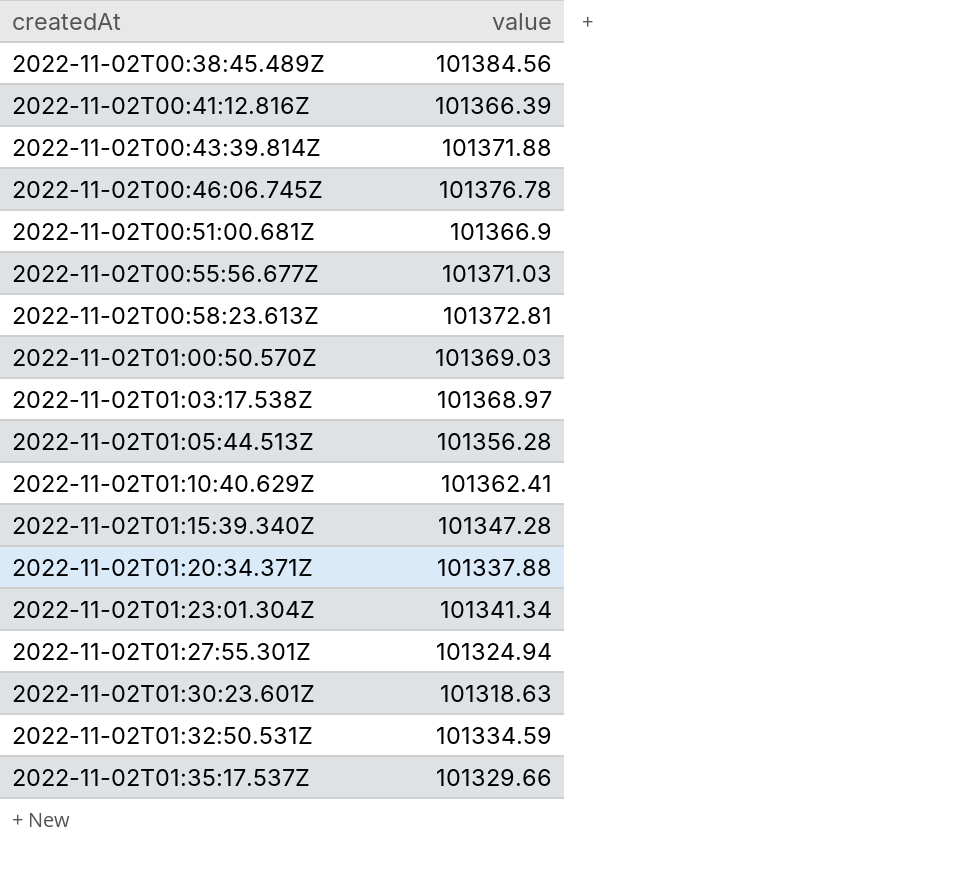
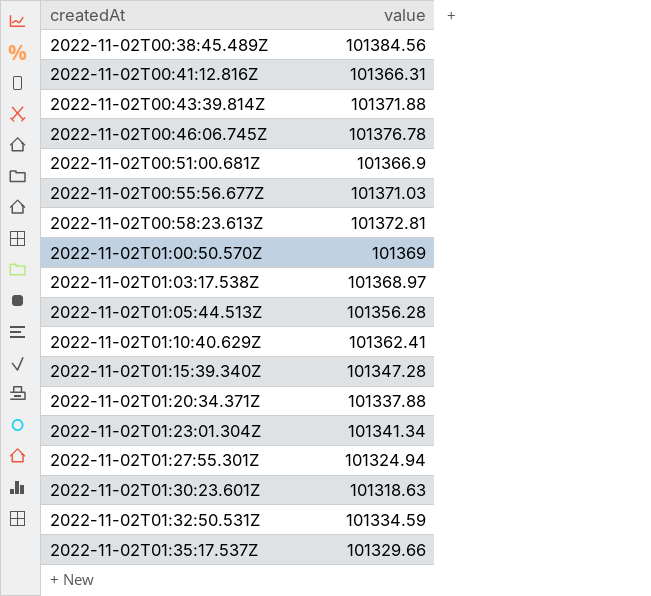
2022-11-02T00:41:12.816Z | value: 101366.39 -> 101366.31
2022-11-02T01:00:50.570Z | value: 101369.03 -> 101369

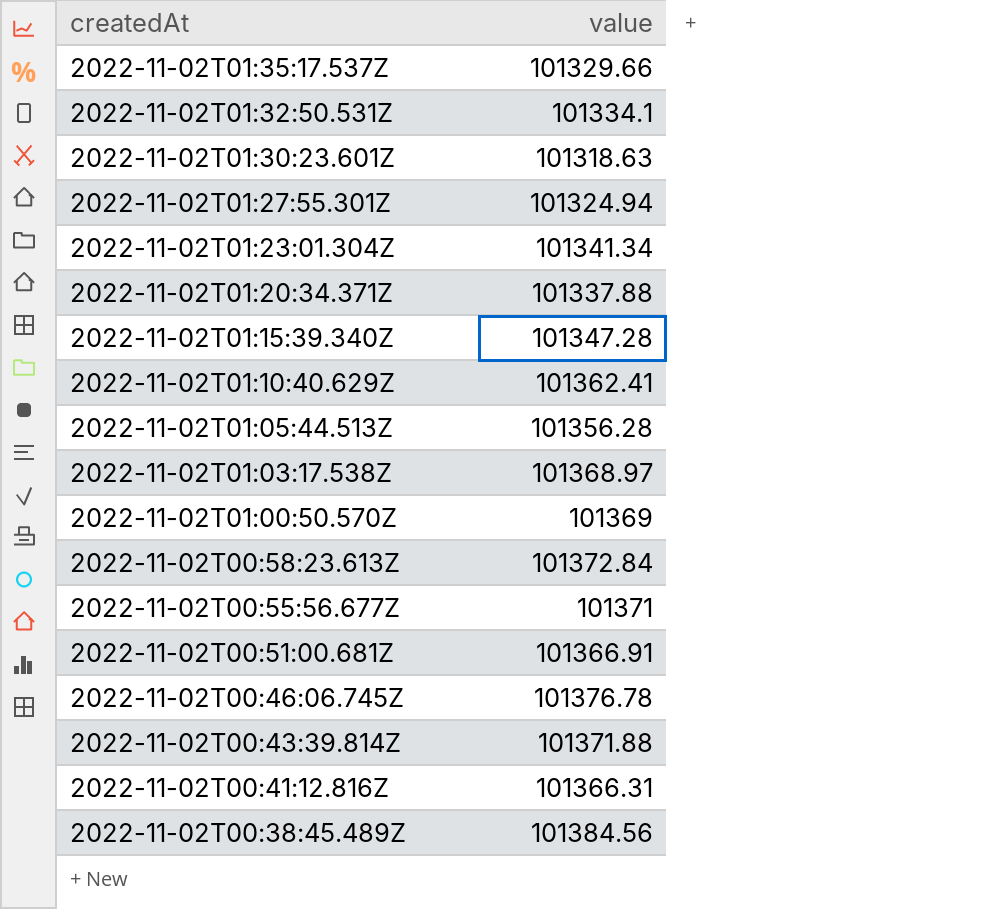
row order: createdAt ascending -> createdAt descending
2022-11-02T01:32:50.531Z | value: 101334.59 -> 101334.1
2022-11-02T00:58:23.613Z | value: 101372.81 -> 101372.84
2022-11-02T00:55:56.677Z | value: 101371.03 -> 101371
2022-11-02T00:51:00.681Z | value: 101366.9 -> 101366.91

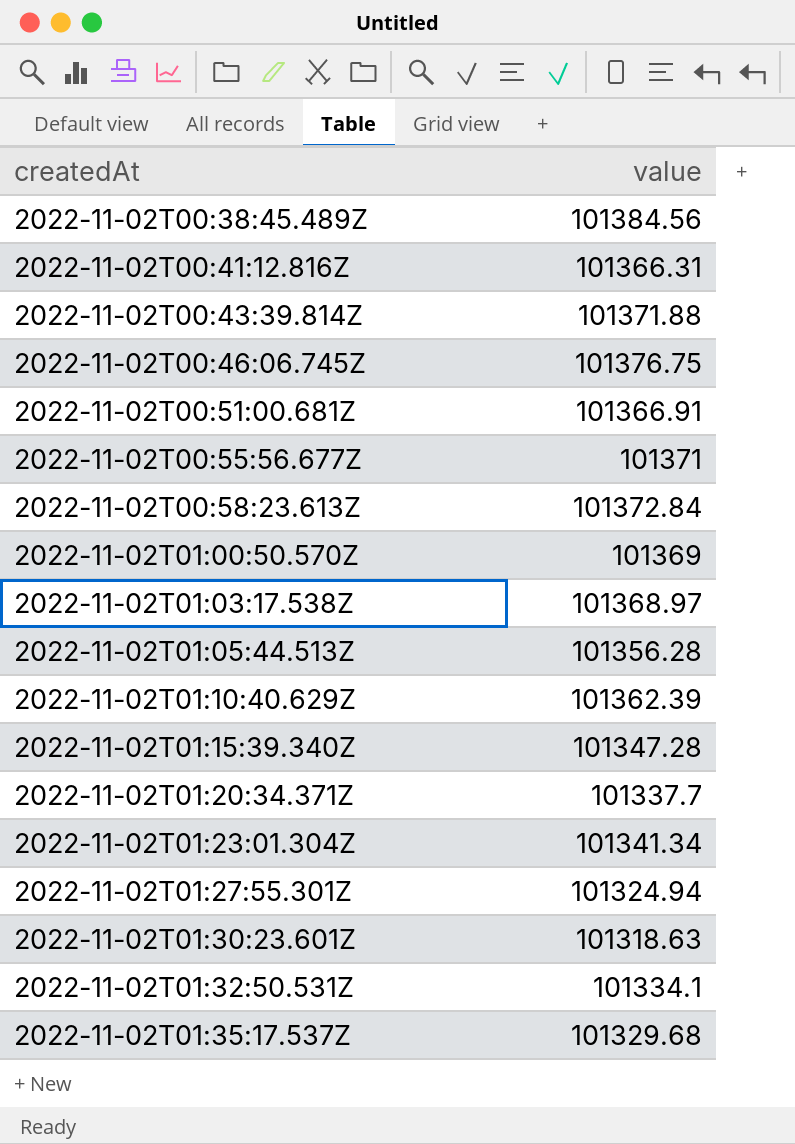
row order: createdAt descending -> createdAt ascending
2022-11-02T00:46:06.745Z | value: 101376.78 -> 101376.75
2022-11-02T01:10:40.629Z | value: 101362.41 -> 101362.39
2022-11-02T01:20:34.371Z | value: 101337.88 -> 101337.7
2022-11-02T01:35:17.537Z | value: 101329.66 -> 101329.68

